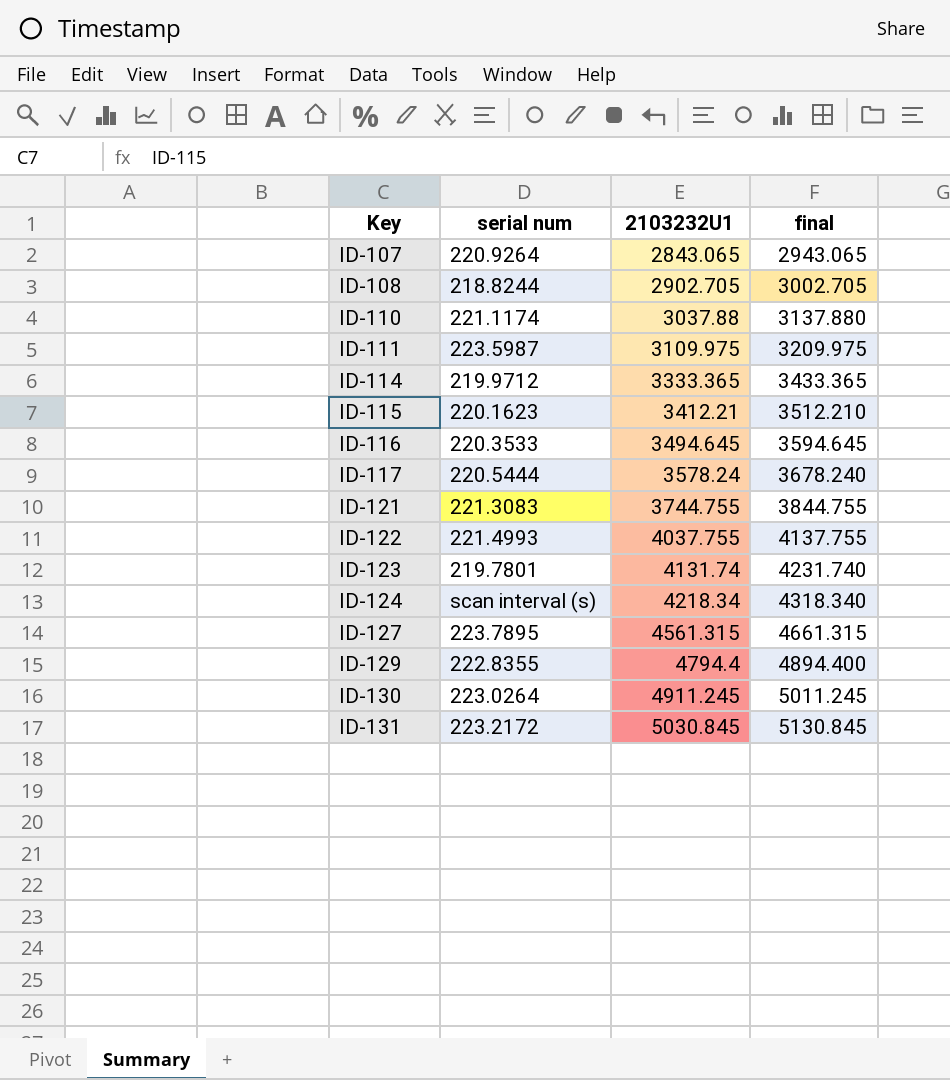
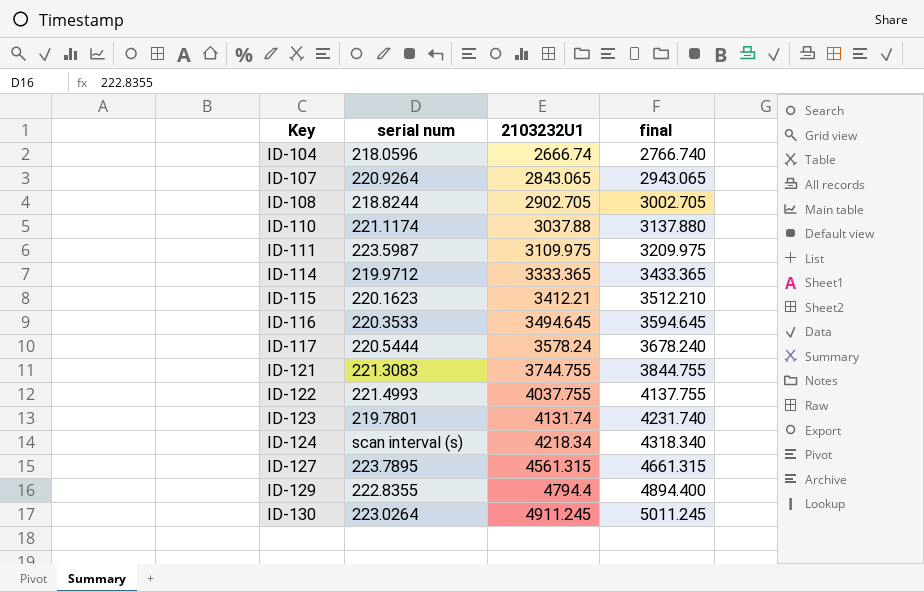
row ID-131: 223.2172 | 5030.845 | 5130.845 -> none
row ID-104: none -> 218.0596 | 2666.74 | 2766.740

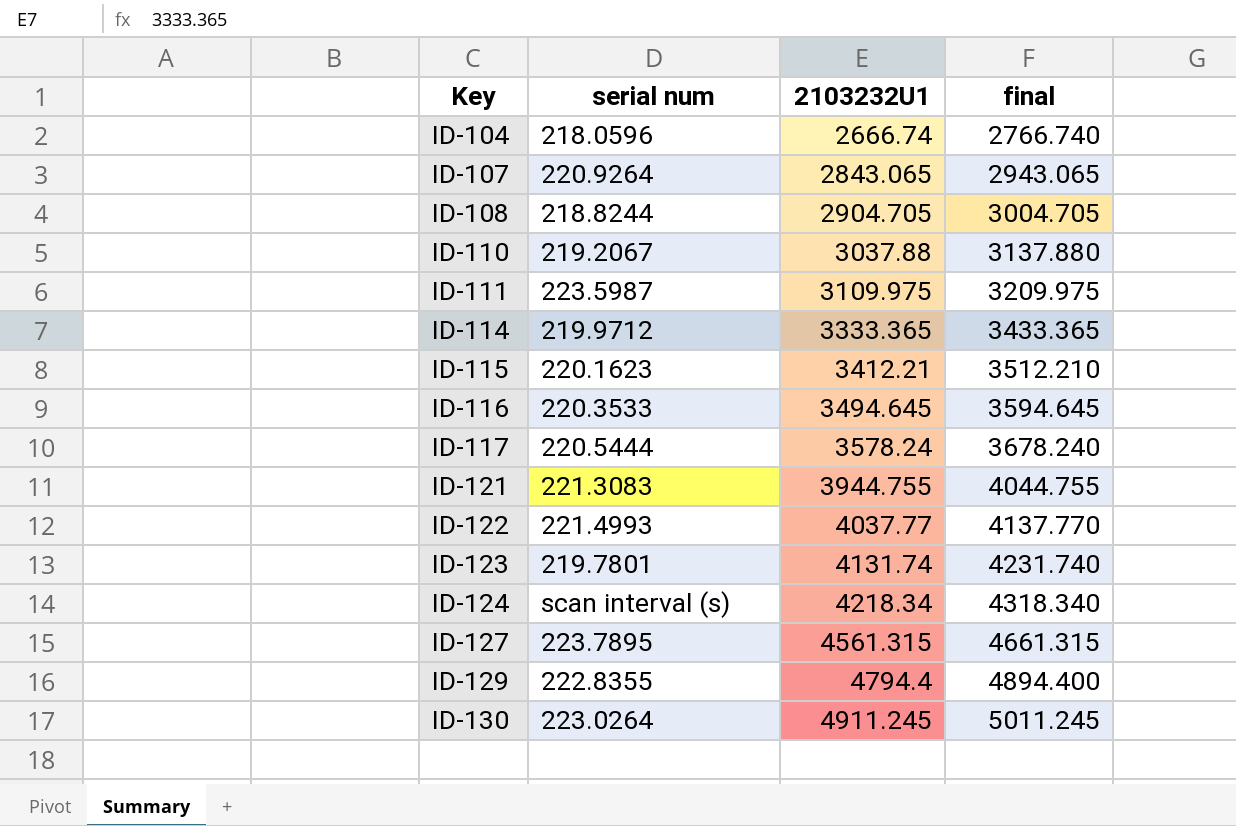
ID-108 | 2103232U1: 2902.705 -> 2904.705
ID-108 | final: 3002.705 -> 3004.705
ID-110 | serial num: 221.1174 -> 219.2067
ID-121 | 2103232U1: 3744.755 -> 3944.755
ID-121 | final: 3844.755 -> 4044.755
ID-122 | 2103232U1: 4037.755 -> 4037.77
ID-122 | final: 4137.755 -> 4137.770

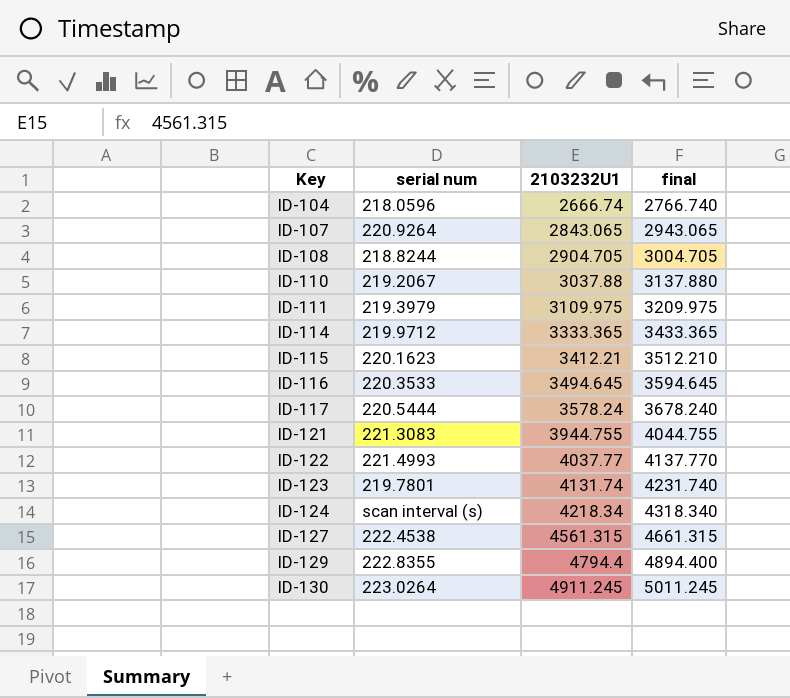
ID-111 | serial num: 223.5987 -> 219.3979
ID-127 | serial num: 223.7895 -> 222.4538

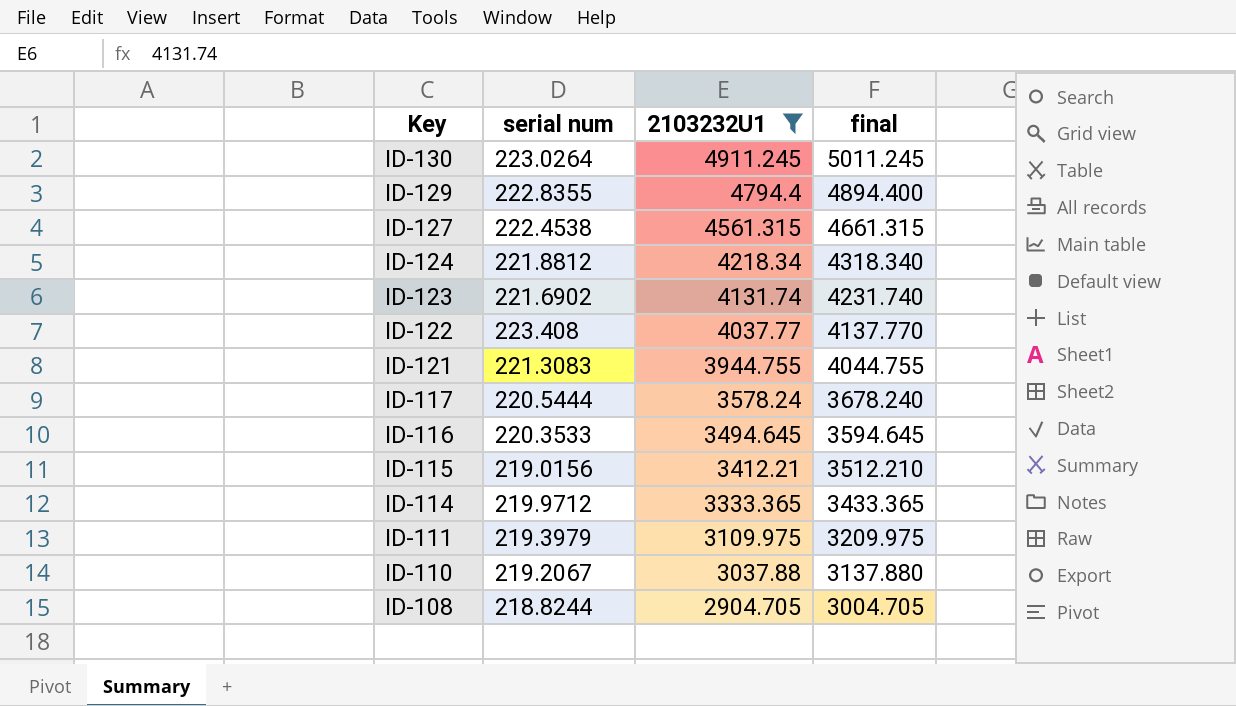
filter: none -> 2103232U1 >= 2904.705
row order: Key ascending -> Key descending
ID-124 | serial num: scan interval (s) -> 221.8812
ID-123 | serial num: 219.7801 -> 221.6902
ID-122 | serial num: 221.4993 -> 223.408
ID-115 | serial num: 220.1623 -> 219.0156

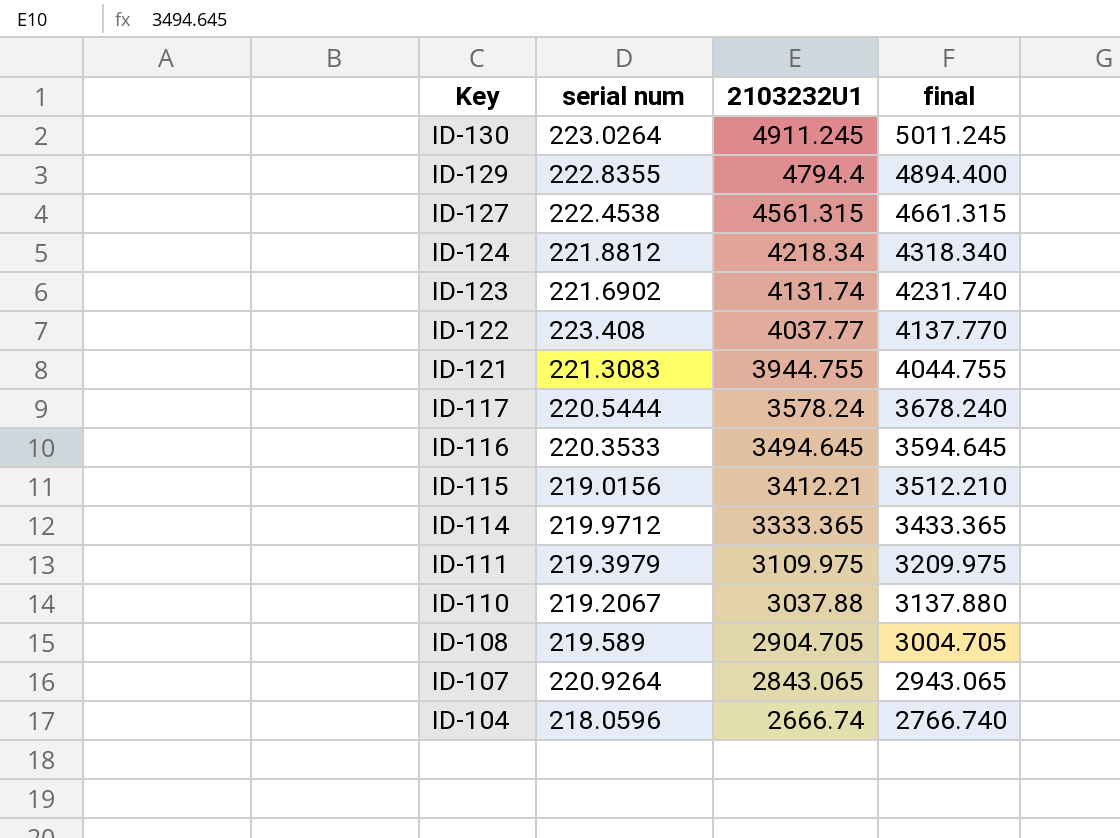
filter: 2103232U1 >= 2904.705 -> none
ID-108 | serial num: 218.8244 -> 219.589

